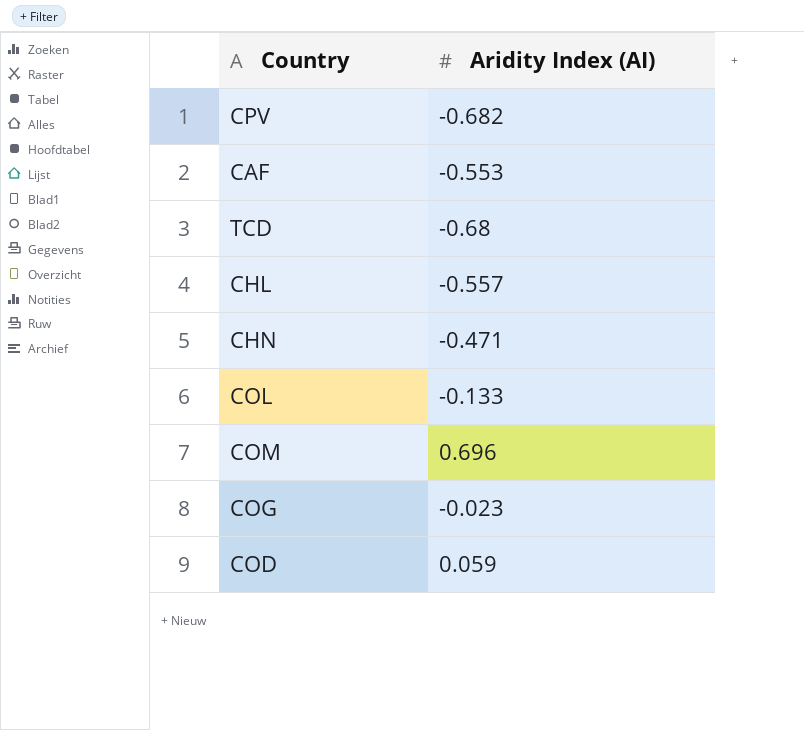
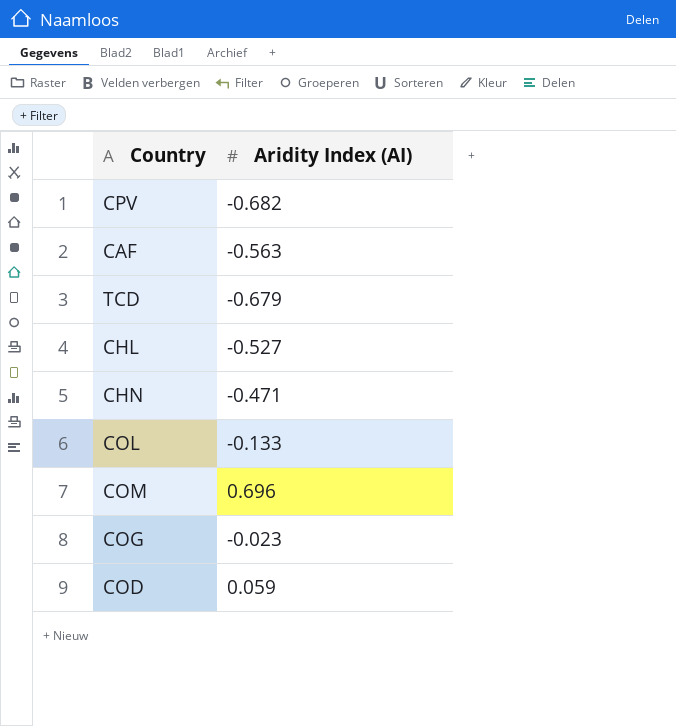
CAF | Aridity Index (AI): -0.553 -> -0.563
TCD | Aridity Index (AI): -0.68 -> -0.679
CHL | Aridity Index (AI): -0.557 -> -0.527

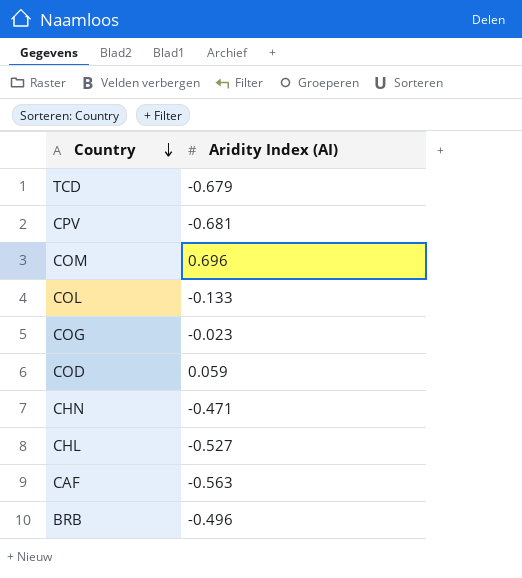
row order: none -> Country descending
CPV | Aridity Index (AI): -0.682 -> -0.681
row BRB: none -> -0.496

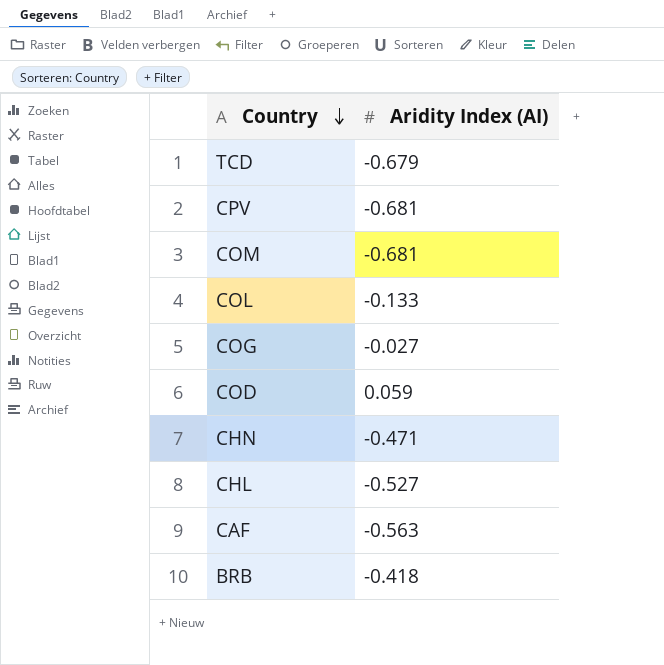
COM | Aridity Index (AI): 0.696 -> -0.681
COG | Aridity Index (AI): -0.023 -> -0.027
BRB | Aridity Index (AI): -0.496 -> -0.418

